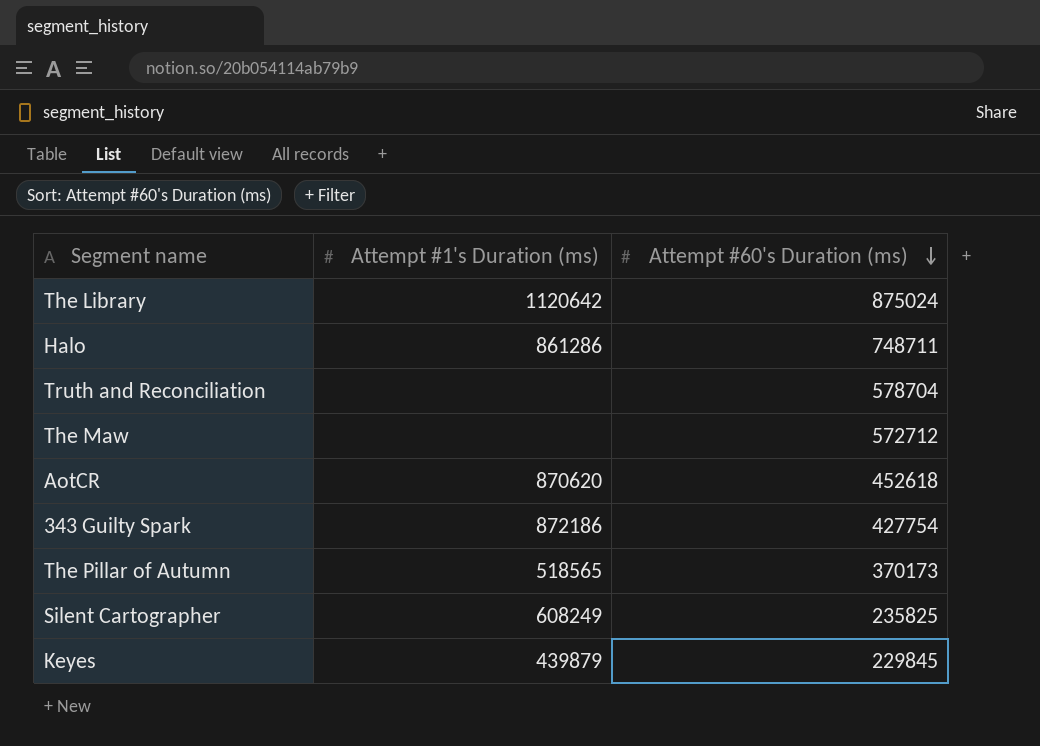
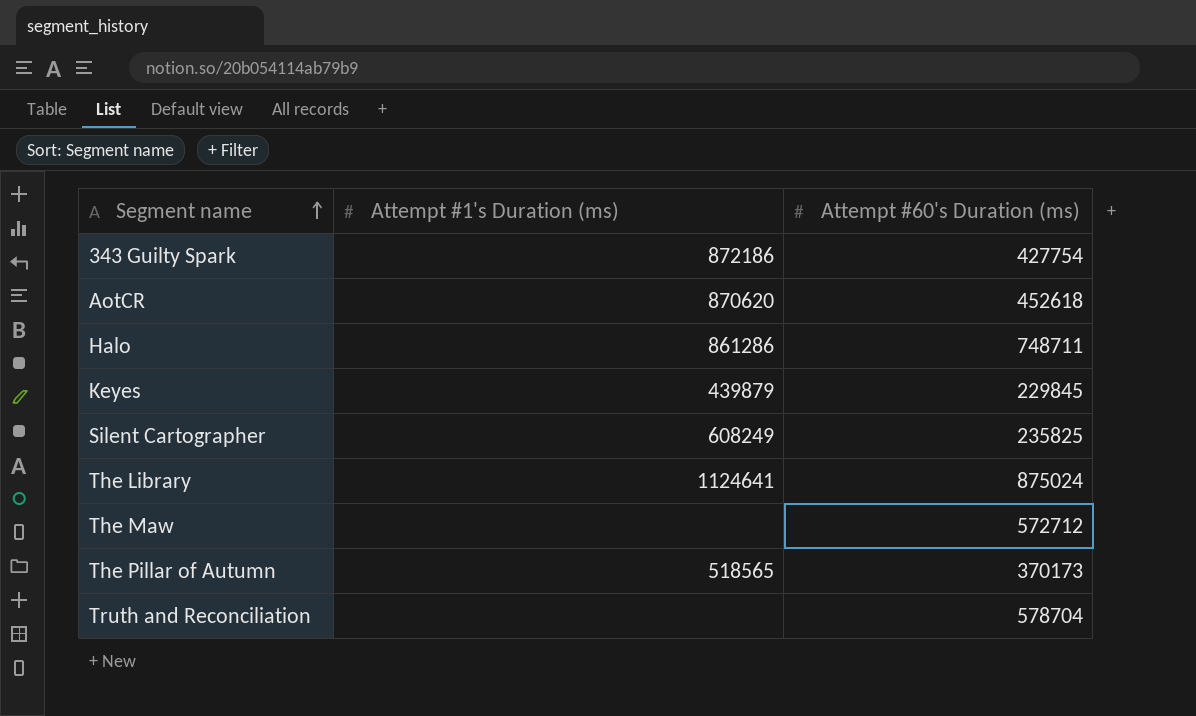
row order: Attempt #60's Duration (ms) descending -> Segment name ascending
The Library | Attempt #1's Duration (ms): 1120642 -> 1124641

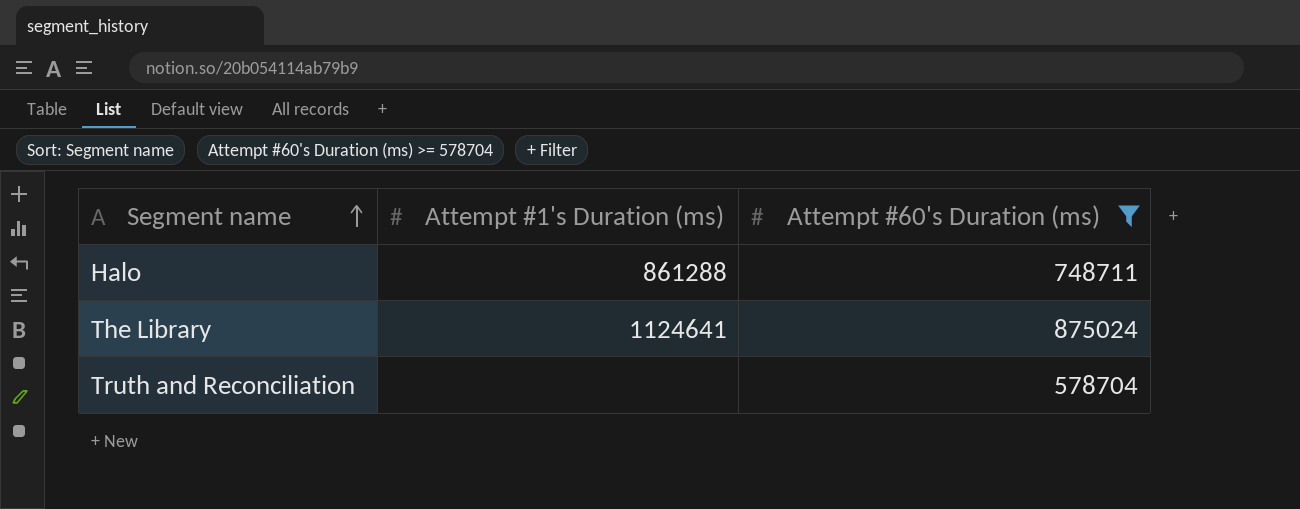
filter: none -> Attempt #60's Duration (ms) >= 578704
Halo | Attempt #1's Duration (ms): 861286 -> 861288

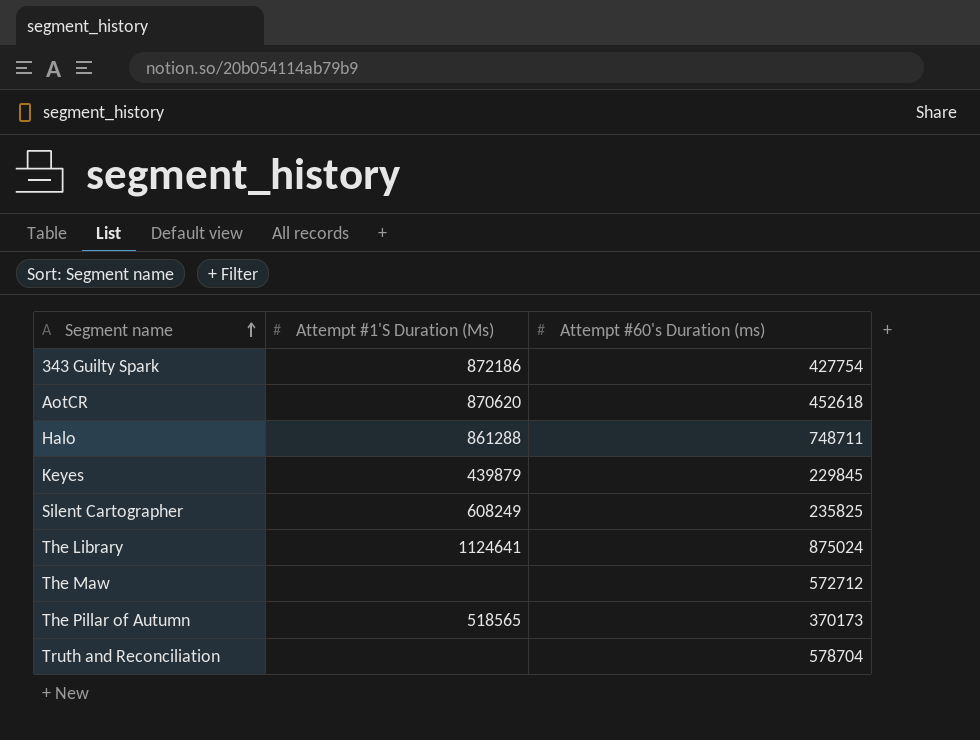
filter: Attempt #60's Duration (ms) >= 578704 -> none
column name: Attempt #1's Duration (ms) -> Attempt #1'S Duration (Ms)

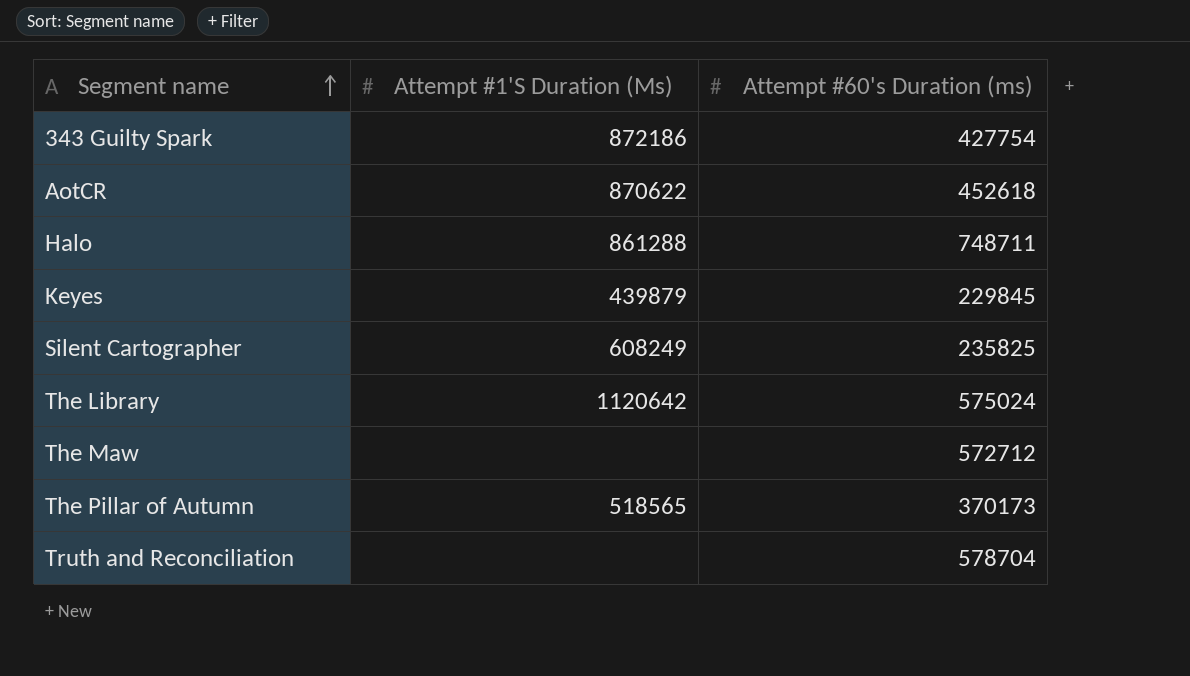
AotCR | Attempt #1'S Duration (Ms): 870620 -> 870622
The Library | Attempt #1'S Duration (Ms): 1124641 -> 1120642
The Library | Attempt #60's Duration (ms): 875024 -> 575024

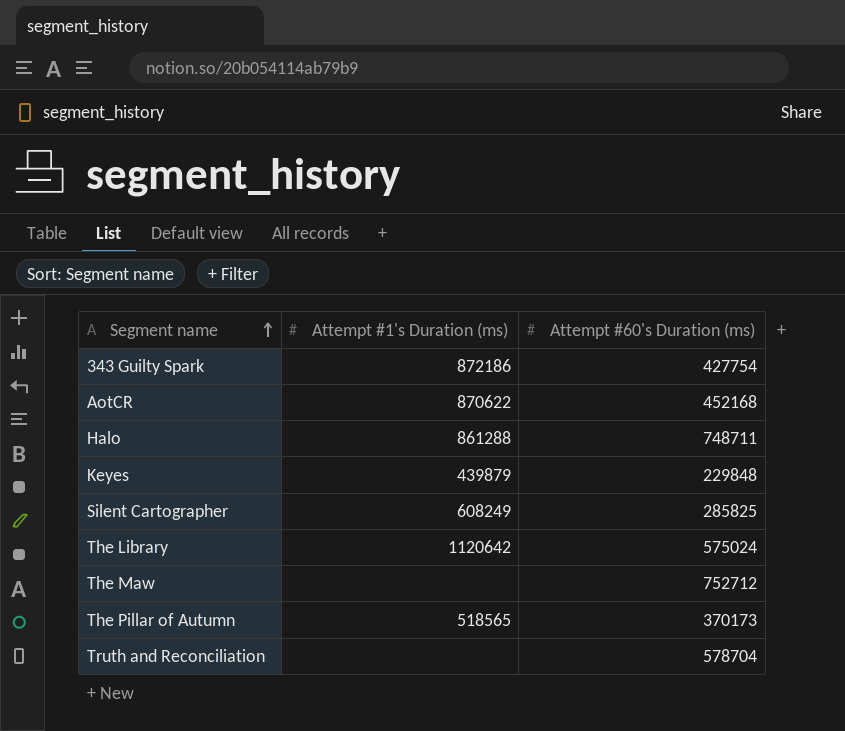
column name: Attempt #1'S Duration (Ms) -> Attempt #1's Duration (ms)
AotCR | Attempt #60's Duration (ms): 452618 -> 452168
Keyes | Attempt #60's Duration (ms): 229845 -> 229848
Silent Cartographer | Attempt #60's Duration (ms): 235825 -> 285825
The Maw | Attempt #60's Duration (ms): 572712 -> 752712

